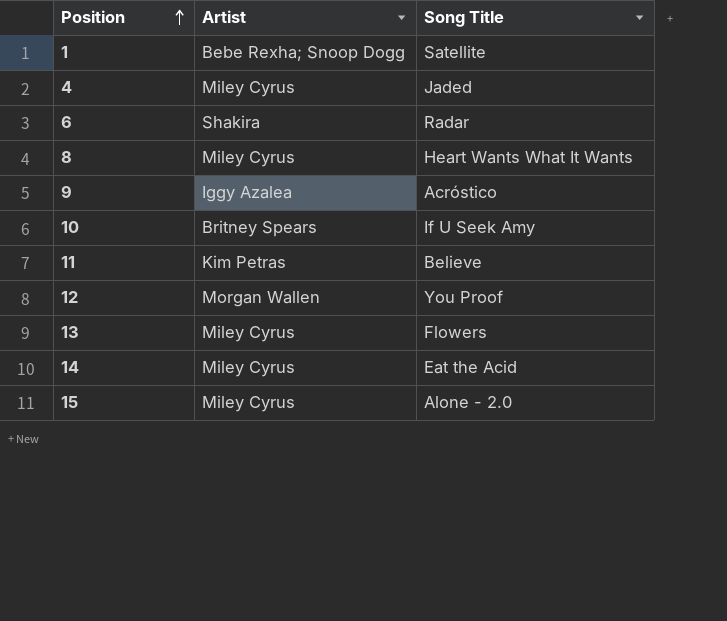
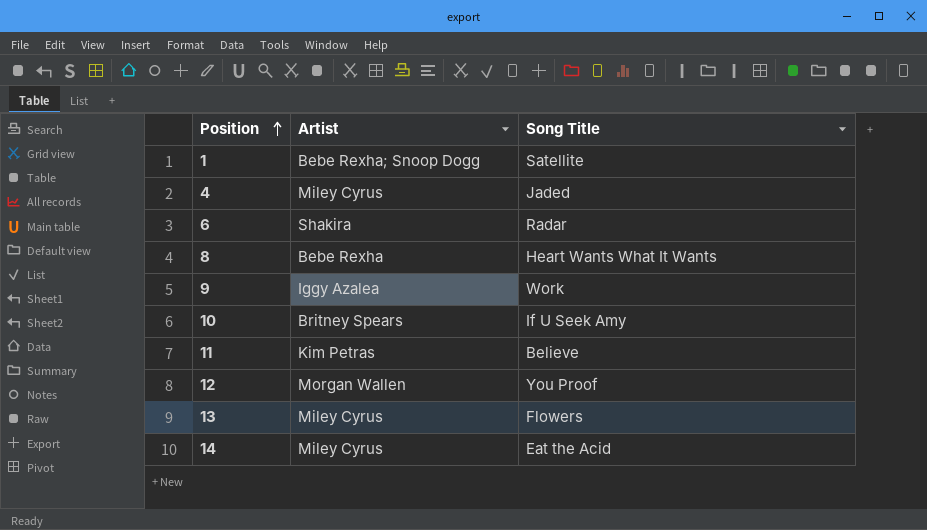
row 15: Miley Cyrus | Alone - 2.0 -> none
8 | Artist: Miley Cyrus -> Bebe Rexha
9 | Song Title: Acróstico -> Work

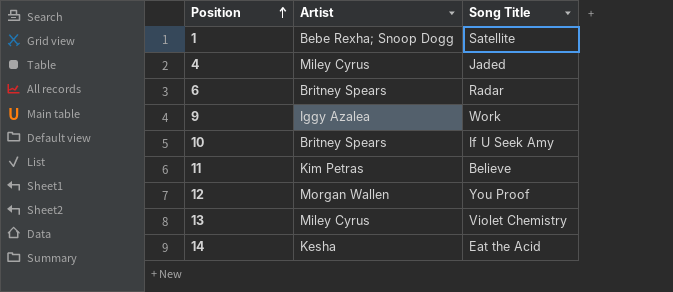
row 8: Bebe Rexha | Heart Wants What It Wants -> none
6 | Artist: Shakira -> Britney Spears
13 | Song Title: Flowers -> Violet Chemistry
14 | Artist: Miley Cyrus -> Kesha

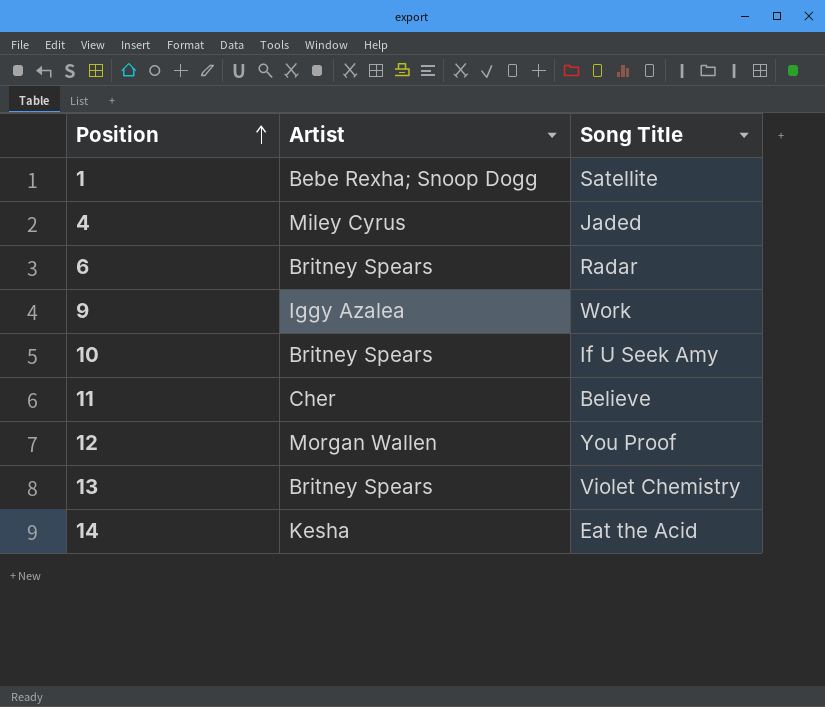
11 | Artist: Kim Petras -> Cher
13 | Artist: Miley Cyrus -> Britney Spears

